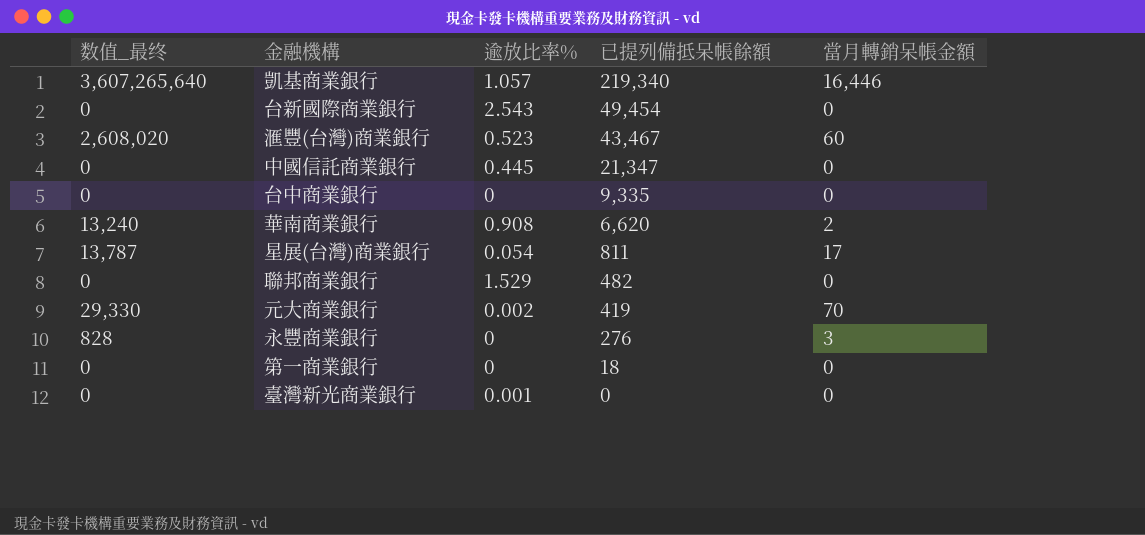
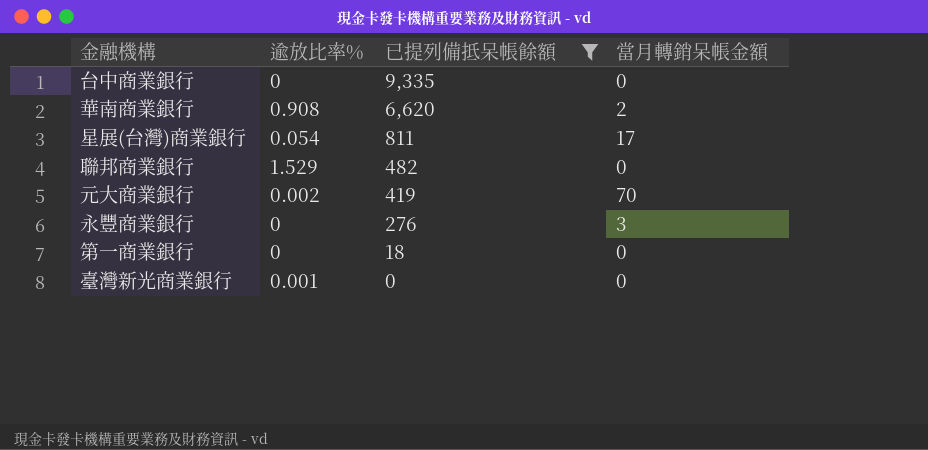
filter: none -> 已提列備抵呆帳餘額 <= 9,335
column 数值_最终 | formula: [已提列備抵呆帳餘額] * [當月轉銷呆帳金額] -> none

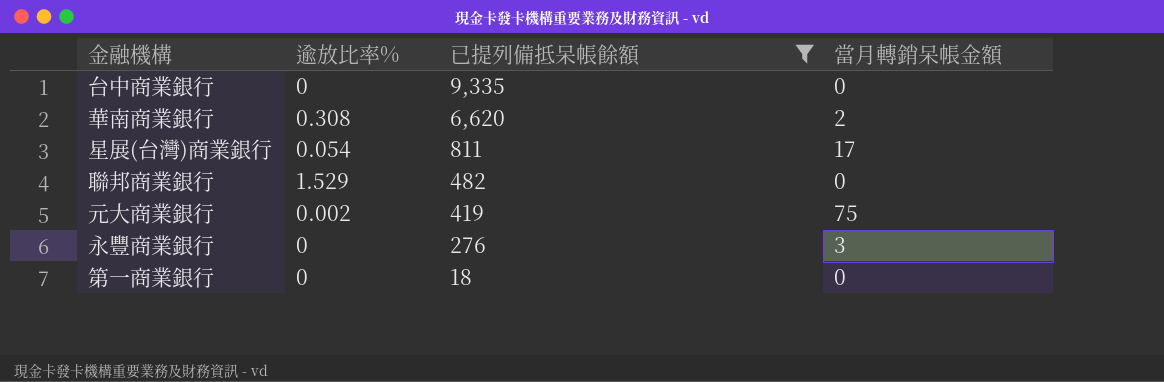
row 臺灣新光商業銀行: 0.001 | 0 | 0 -> none
華南商業銀行 | 逾放比率%: 0.908 -> 0.308
元大商業銀行 | 當月轉銷呆帳金額: 70 -> 75

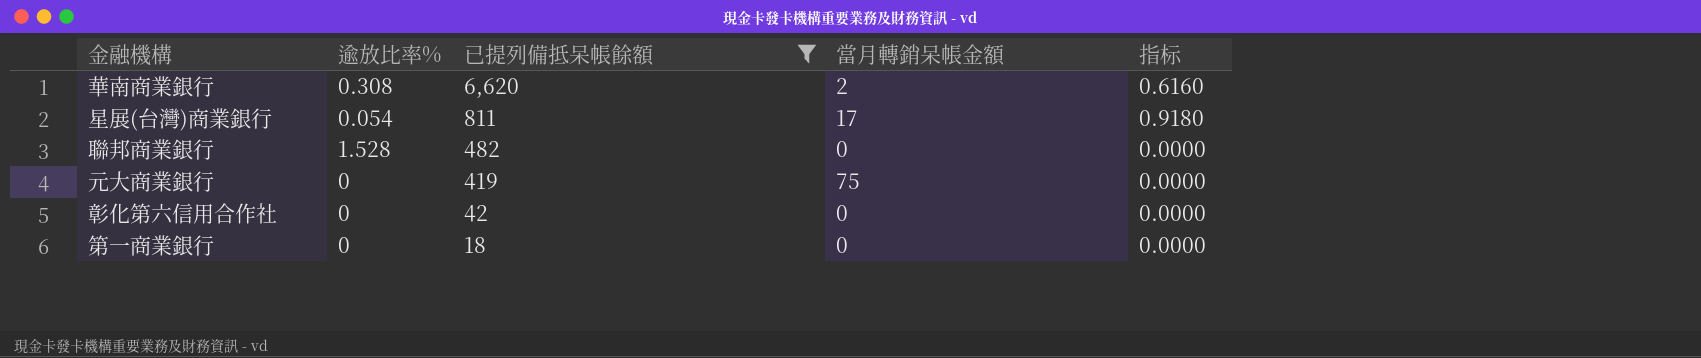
column 指标 | formula: none -> [逾放比率%] * [當月轉銷呆帳金額]
row 台中商業銀行: 0 | 9,335 | 0 -> none
row 永豐商業銀行: 0 | 276 | 3 -> none
聯邦商業銀行 | 逾放比率%: 1.529 -> 1.528
元大商業銀行 | 逾放比率%: 0.002 -> 0
row 彰化第六信用合作社: none -> 0 | 42 | 0 | 0.0000

